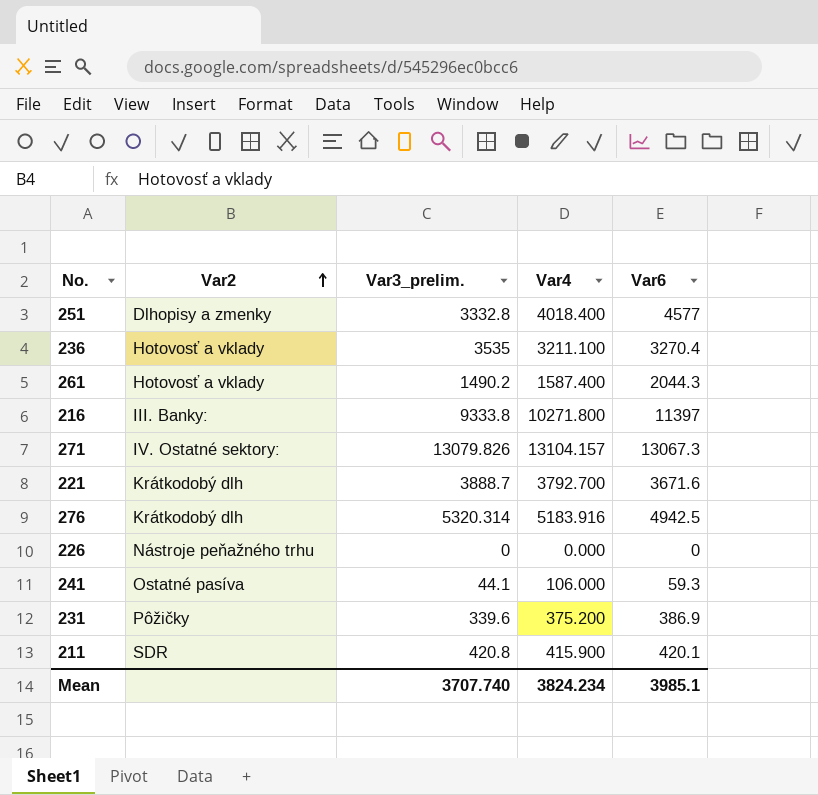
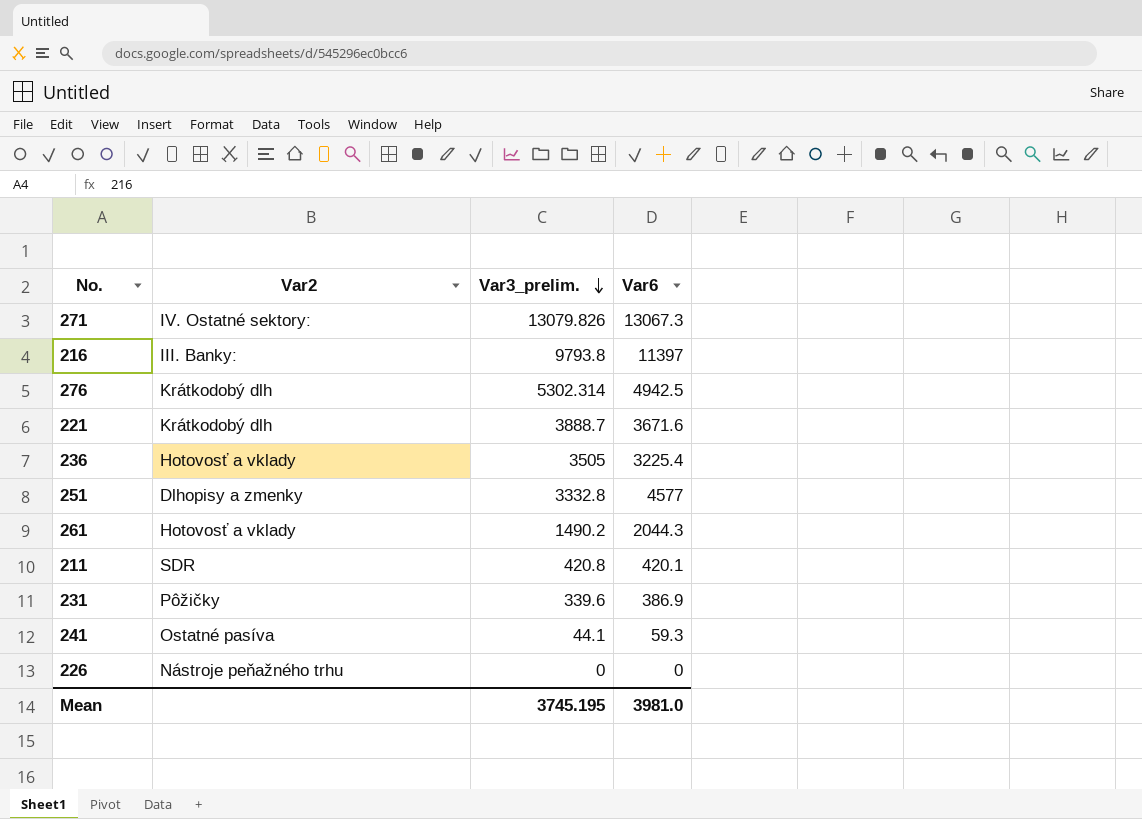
row order: Var2 ascending -> Var3_prelim. descending
column Var4 | position: 4 -> none
216 | Var3_prelim.: 9333.8 -> 9793.8
276 | Var3_prelim.: 5320.314 -> 5302.314
236 | Var3_prelim.: 3535 -> 3505
236 | Var6: 3270.4 -> 3225.4
Mean | Var3_prelim.: 3707.740 -> 3745.195
Mean | Var6: 3985.1 -> 3981.0

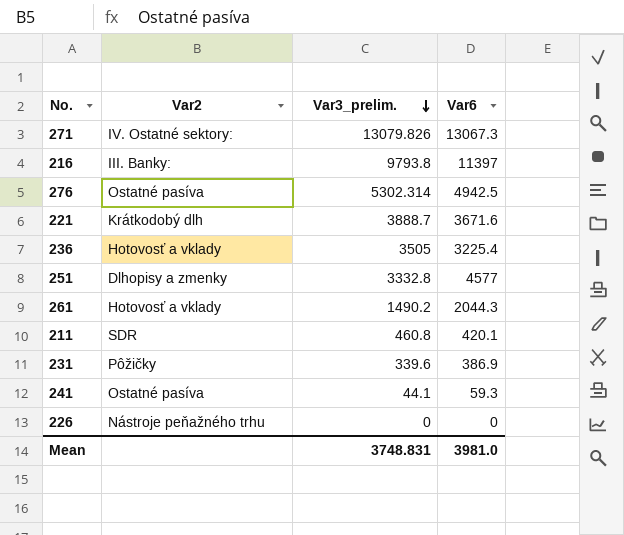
276 | Var2: Krátkodobý dlh -> Ostatné pasíva
211 | Var3_prelim.: 420.8 -> 460.8
Mean | Var3_prelim.: 3745.195 -> 3748.831

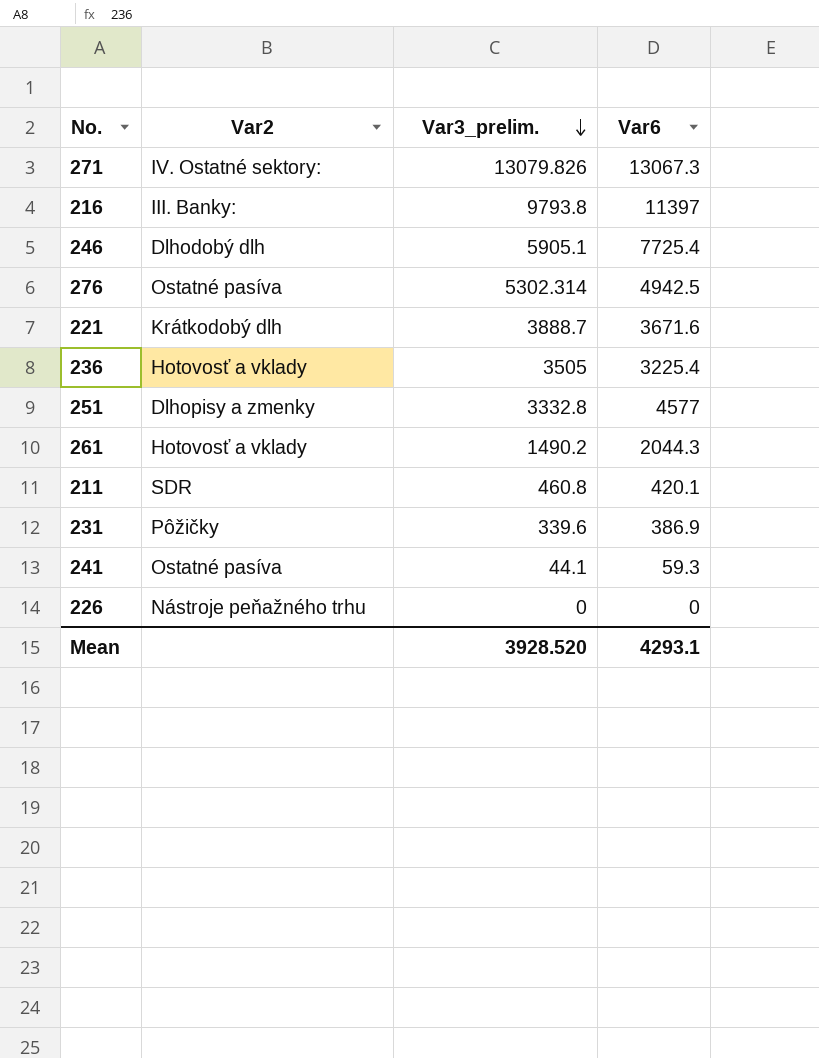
row 246: none -> Dlhodobý dlh | 5905.1 | 7725.4
Mean | Var3_prelim.: 3748.831 -> 3928.520
Mean | Var6: 3981.0 -> 4293.1

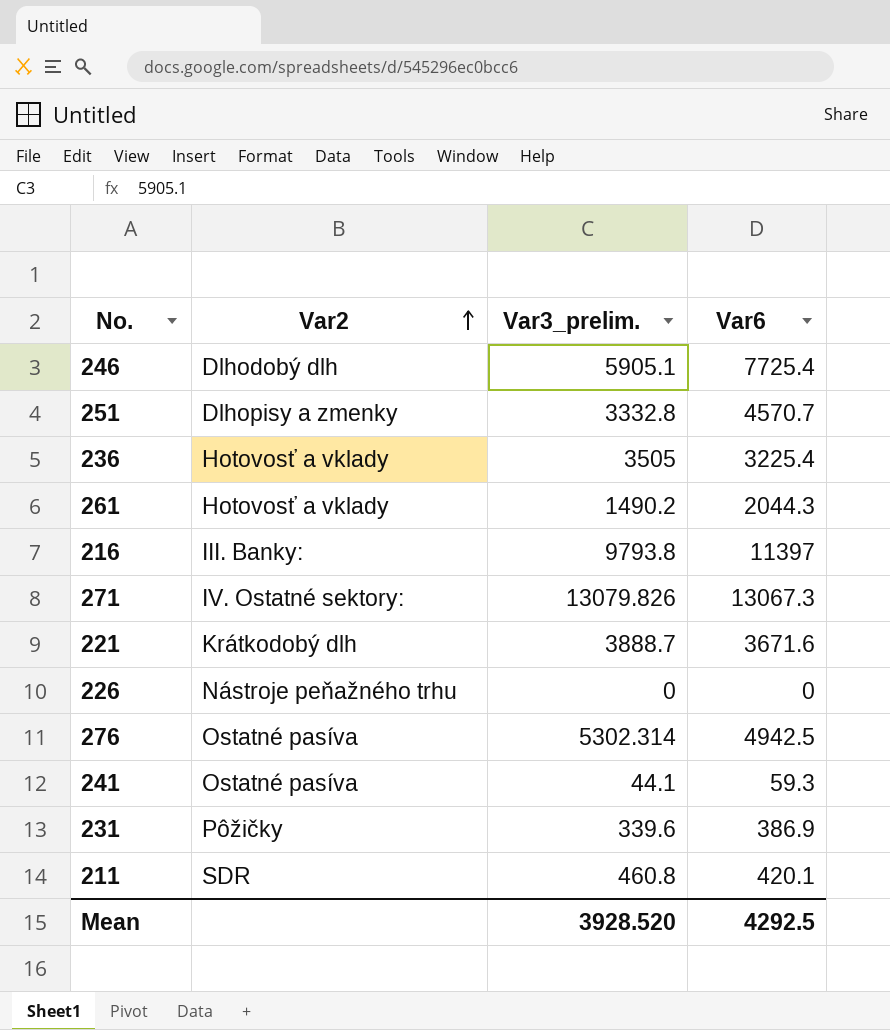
row order: Var3_prelim. descending -> Var2 ascending
251 | Var6: 4577 -> 4570.7
Mean | Var6: 4293.1 -> 4292.5

